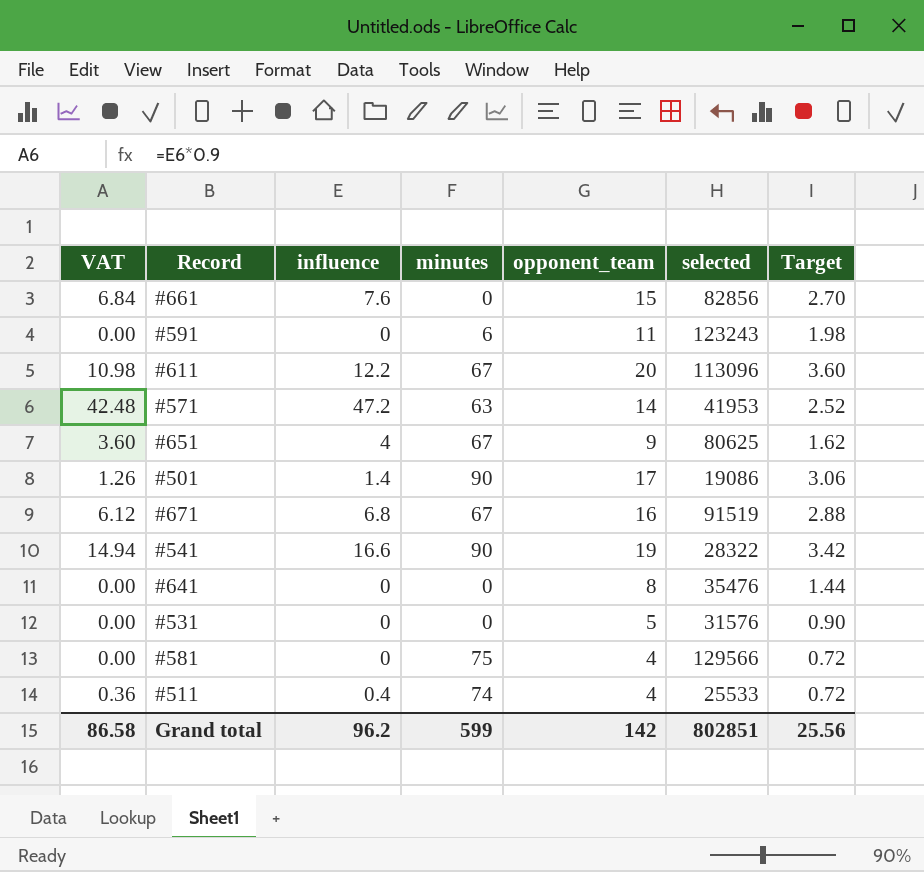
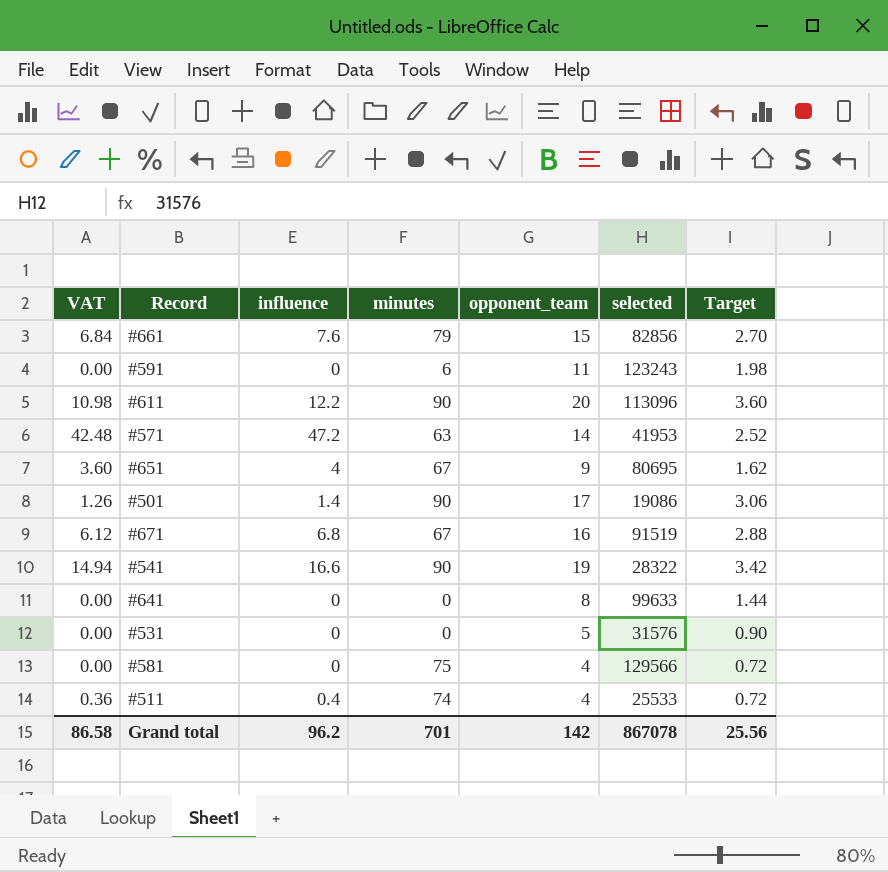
#661 | minutes: 0 -> 79
#611 | minutes: 67 -> 90
#651 | selected: 80625 -> 80695
#641 | selected: 35476 -> 99633
Grand total | minutes: 599 -> 701
Grand total | selected: 802851 -> 867078

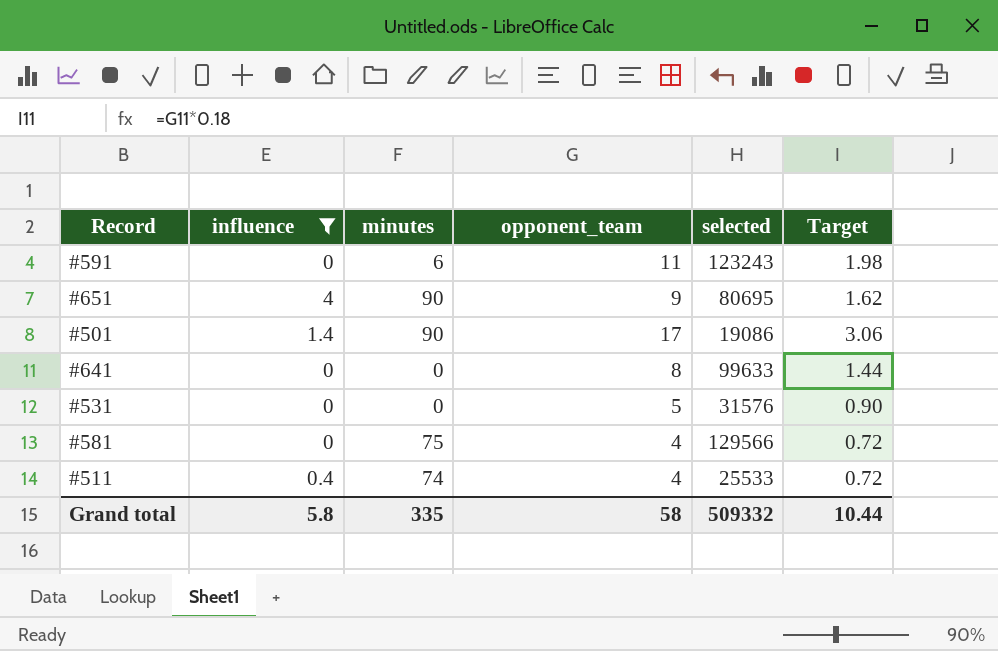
filter: none -> influence <= 4
column VAT | formula: [influence] * 0.9 -> none
#651 | minutes: 67 -> 90
Grand total | influence: 96.2 -> 5.8
Grand total | minutes: 701 -> 335
Grand total | opponent_team: 142 -> 58
Grand total | selected: 867078 -> 509332
Grand total | Target: 25.56 -> 10.44

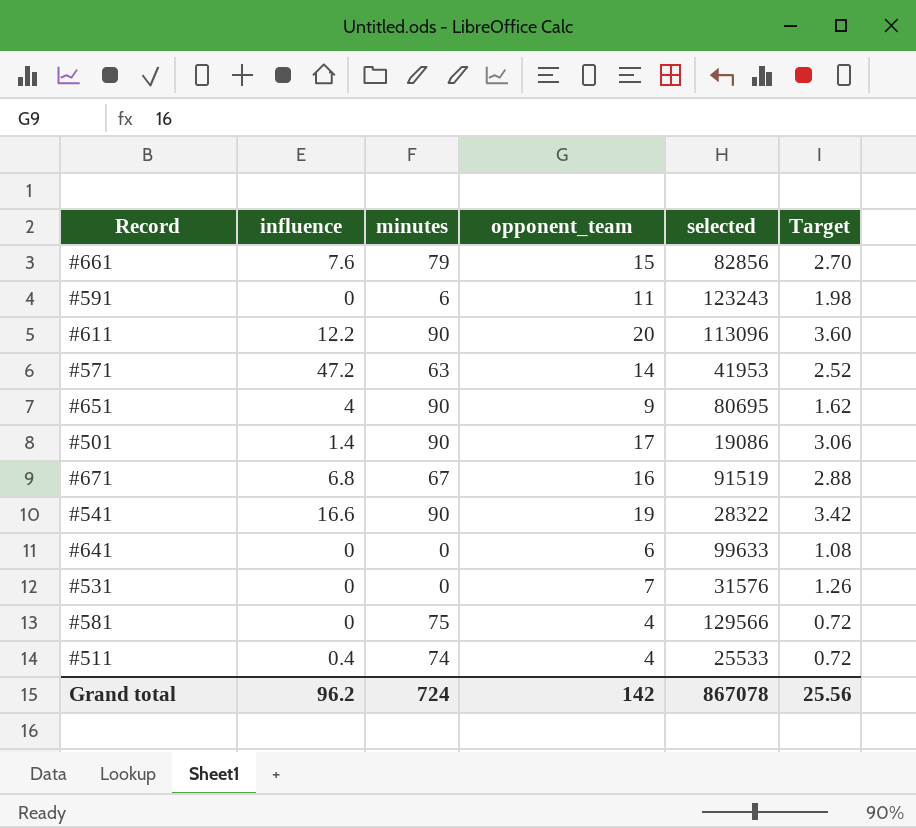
filter: influence <= 4 -> none
#641 | opponent_team: 8 -> 6
#641 | Target: 1.44 -> 1.08
#531 | opponent_team: 5 -> 7
#531 | Target: 0.90 -> 1.26
Grand total | influence: 5.8 -> 96.2
Grand total | minutes: 335 -> 724
Grand total | opponent_team: 58 -> 142
Grand total | selected: 509332 -> 867078
Grand total | Target: 10.44 -> 25.56

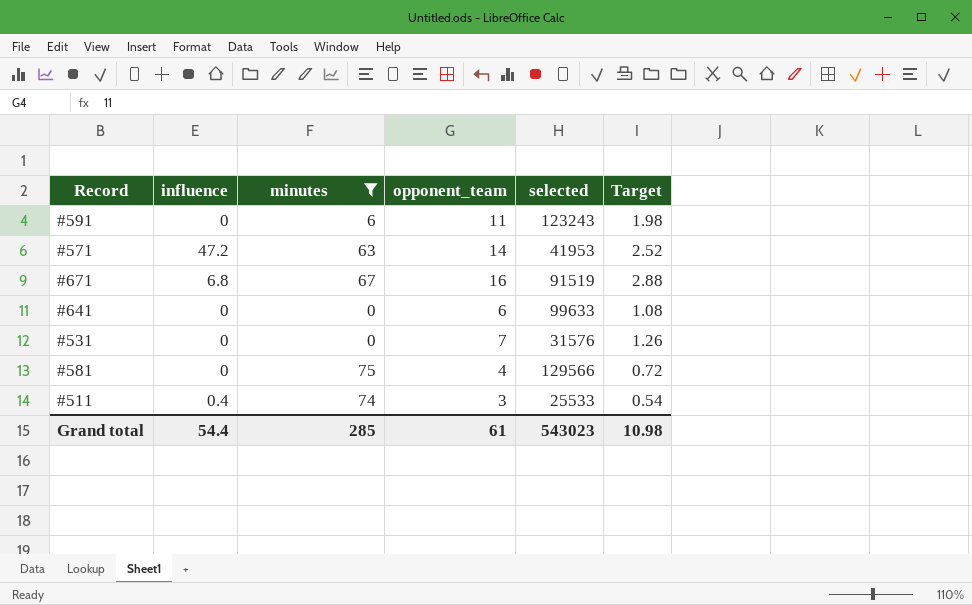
filter: none -> minutes <= 75
#511 | opponent_team: 4 -> 3
#511 | Target: 0.72 -> 0.54
Grand total | influence: 96.2 -> 54.4
Grand total | minutes: 724 -> 285
Grand total | opponent_team: 142 -> 61
Grand total | selected: 867078 -> 543023
Grand total | Target: 25.56 -> 10.98

